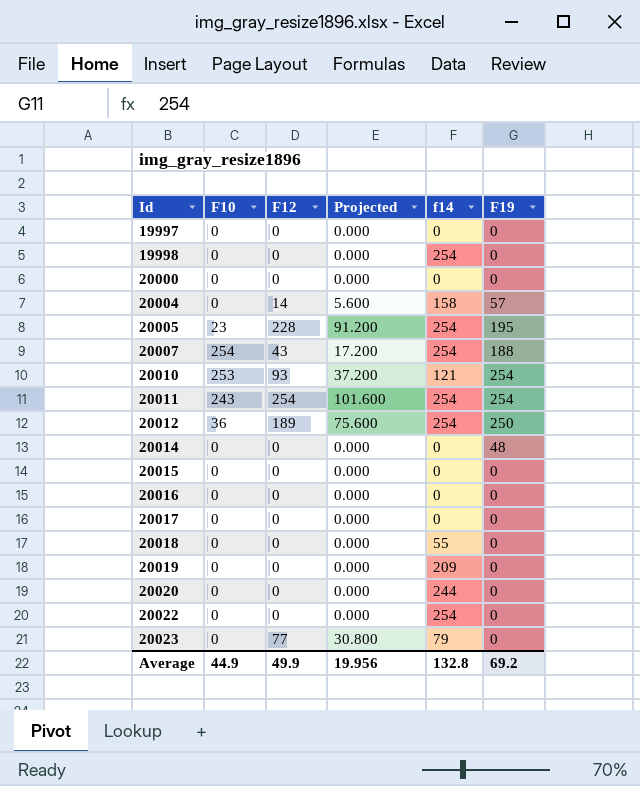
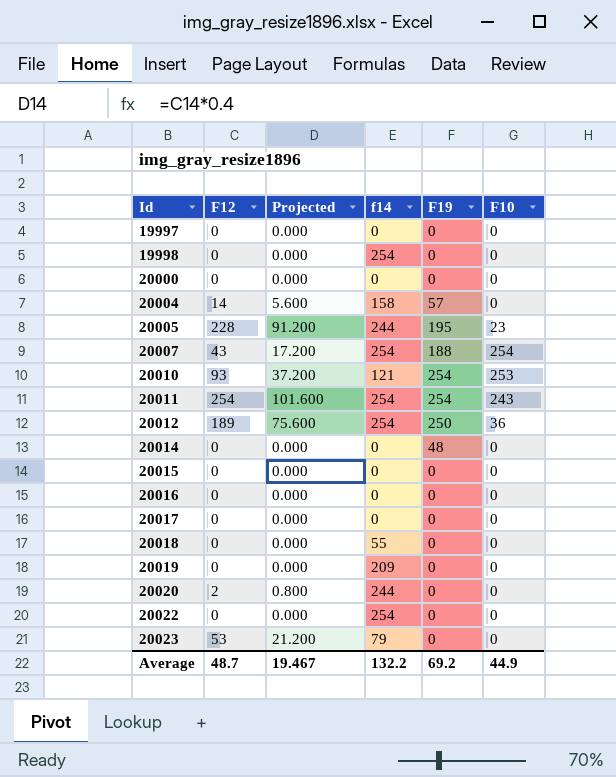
column F10 | position: 2 -> 6
20005 | f14: 254 -> 244
20020 | F12: 0 -> 2
20020 | Projected: 0.000 -> 0.800
20023 | F12: 77 -> 53
20023 | Projected: 30.800 -> 21.200
Average | F12: 49.9 -> 48.7
Average | Projected: 19.956 -> 19.467
Average | f14: 132.8 -> 132.2

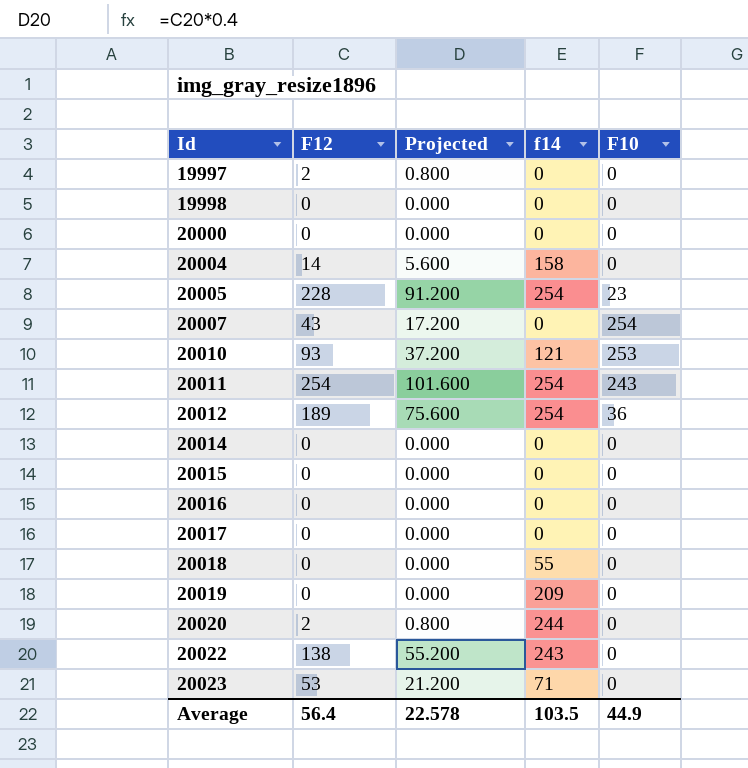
column F19 | position: 5 -> none
19997 | F12: 0 -> 2
19997 | Projected: 0.000 -> 0.800
19998 | f14: 254 -> 0
20005 | f14: 244 -> 254
20007 | f14: 254 -> 0
20022 | F12: 0 -> 138
20022 | Projected: 0.000 -> 55.200
20022 | f14: 254 -> 243
20023 | f14: 79 -> 71
Average | F12: 48.7 -> 56.4
Average | Projected: 19.467 -> 22.578
Average | f14: 132.2 -> 103.5

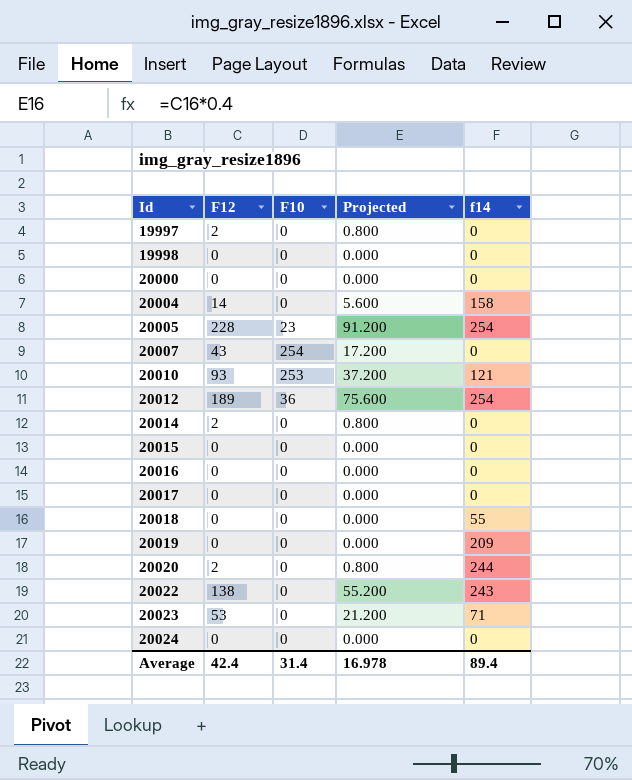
column F10 | position: 5 -> 3
row 20011: 254 | 101.600 | 254 | 243 -> none
20014 | F12: 0 -> 2
20014 | Projected: 0.000 -> 0.800
row 20024: none -> 0 | 0 | 0.000 | 0
Average | F12: 56.4 -> 42.4
Average | F10: 44.9 -> 31.4
Average | Projected: 22.578 -> 16.978
Average | f14: 103.5 -> 89.4

